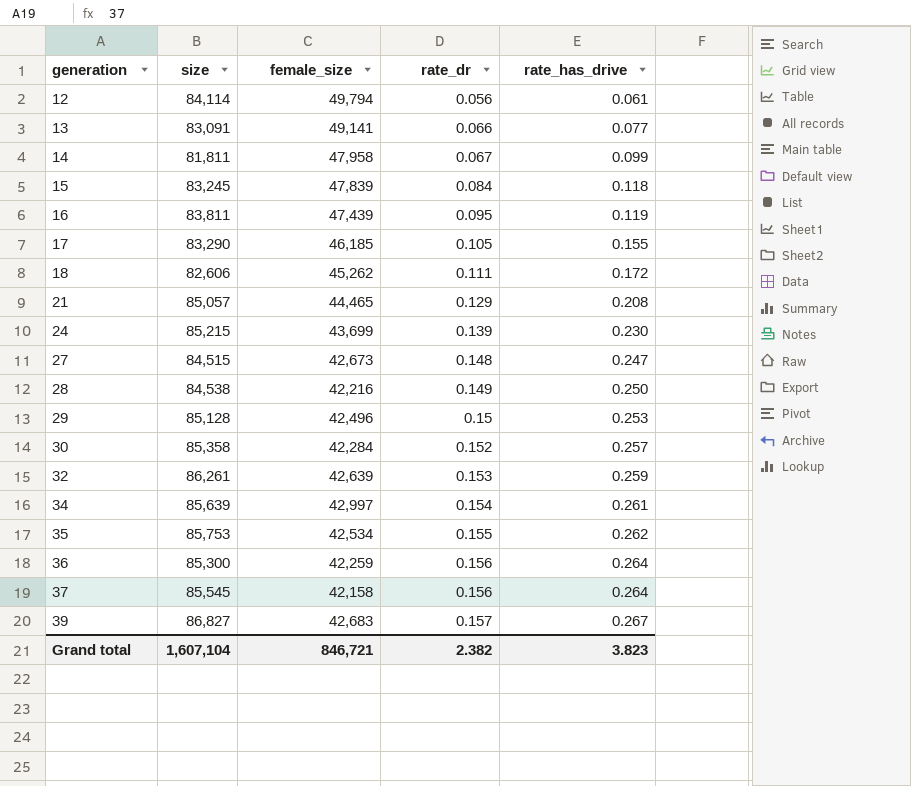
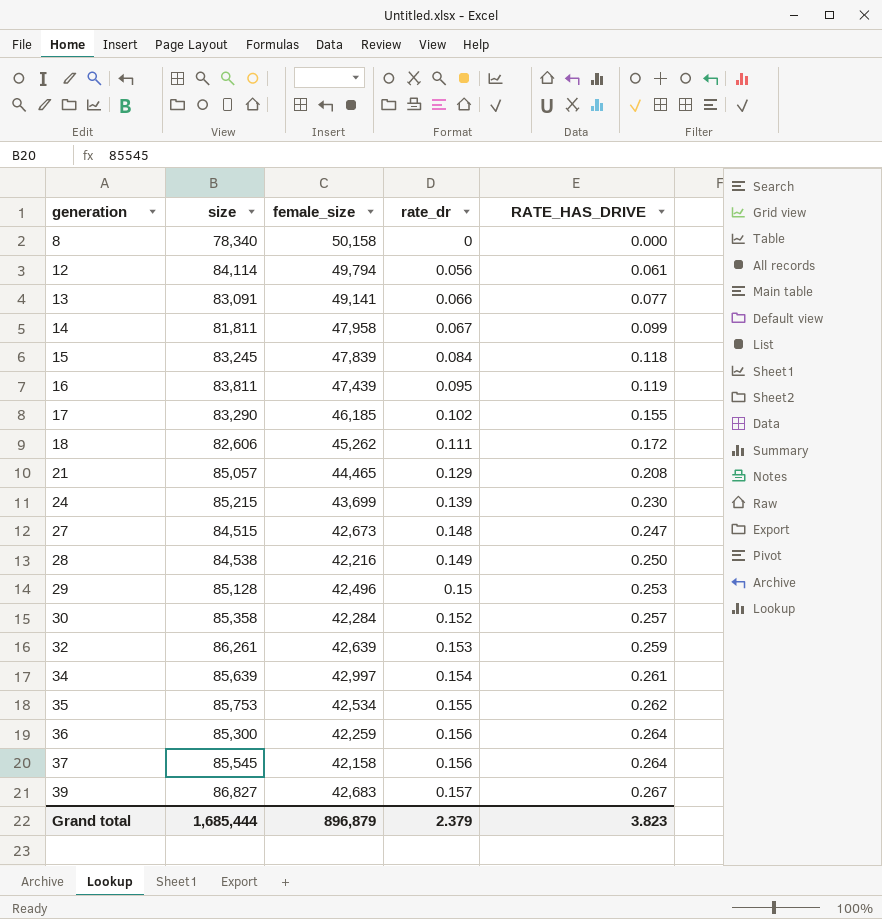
column name: rate_has_drive -> RATE_HAS_DRIVE
row 8: none -> 78,340 | 50,158 | 0 | 0.000
17 | rate_dr: 0.105 -> 0.102
Grand total | size: 1,607,104 -> 1,685,444
Grand total | female_size: 846,721 -> 896,879
Grand total | rate_dr: 2.382 -> 2.379

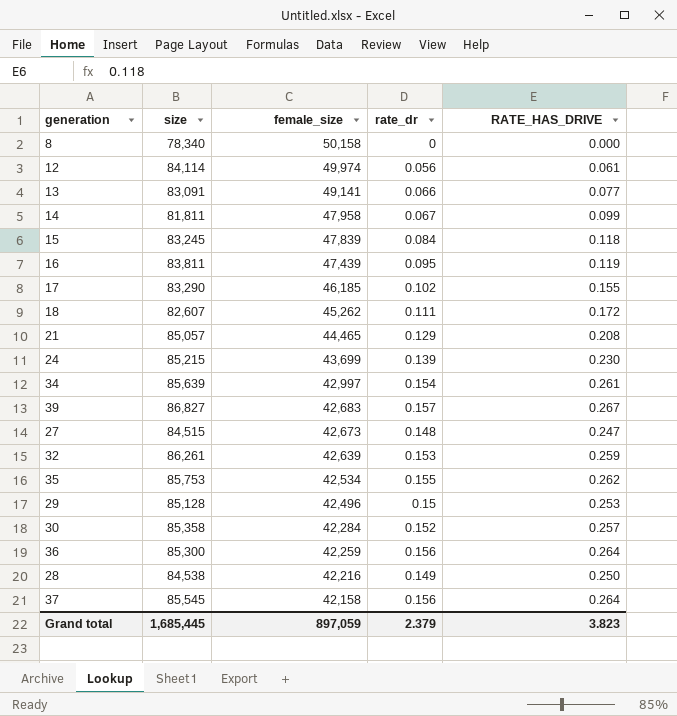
row order: generation ascending -> female_size descending
12 | female_size: 49,794 -> 49,974
18 | size: 82,606 -> 82,607
Grand total | size: 1,685,444 -> 1,685,445
Grand total | female_size: 896,879 -> 897,059

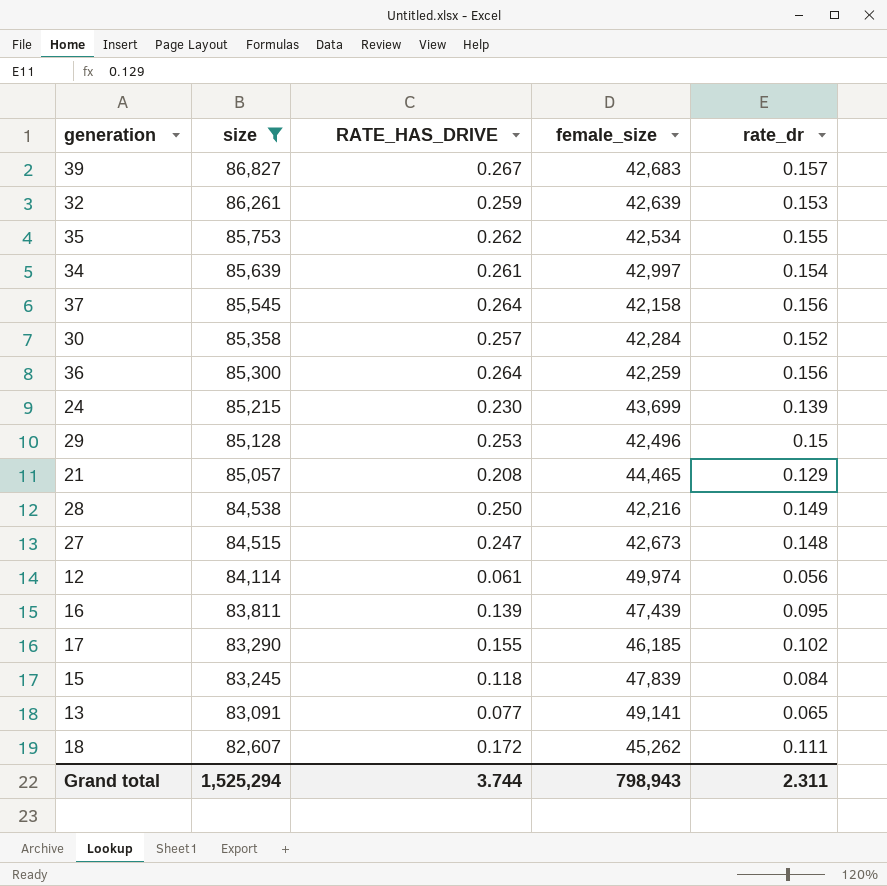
filter: none -> size >= 82,607
row order: female_size descending -> size descending
column RATE_HAS_DRIVE | position: 5 -> 3
16 | RATE_HAS_DRIVE: 0.119 -> 0.139
13 | rate_dr: 0.066 -> 0.065
Grand total | size: 1,685,445 -> 1,525,294
Grand total | RATE_HAS_DRIVE: 3.823 -> 3.744
Grand total | female_size: 897,059 -> 798,943
Grand total | rate_dr: 2.379 -> 2.311

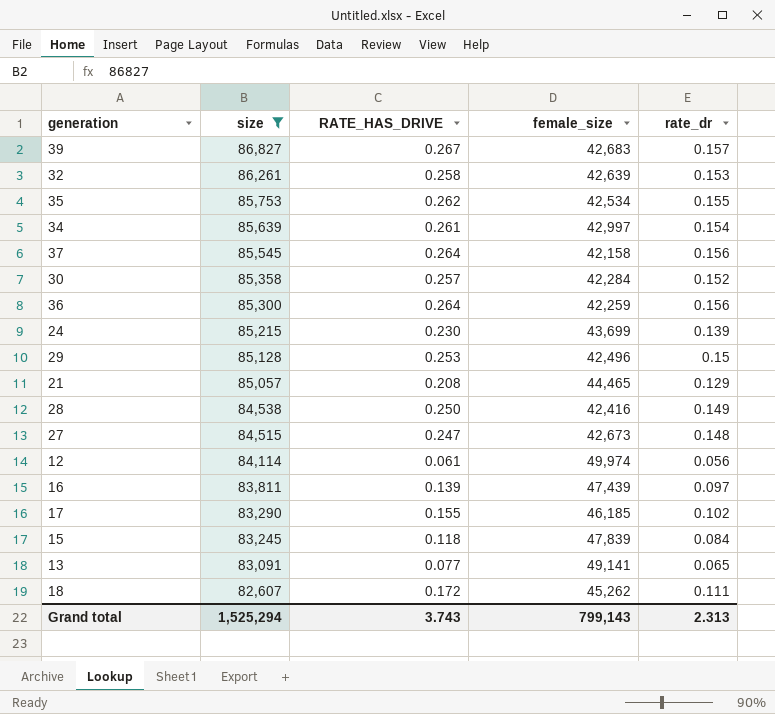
32 | RATE_HAS_DRIVE: 0.259 -> 0.258
28 | female_size: 42,216 -> 42,416
16 | rate_dr: 0.095 -> 0.097
Grand total | RATE_HAS_DRIVE: 3.744 -> 3.743
Grand total | female_size: 798,943 -> 799,143
Grand total | rate_dr: 2.311 -> 2.313

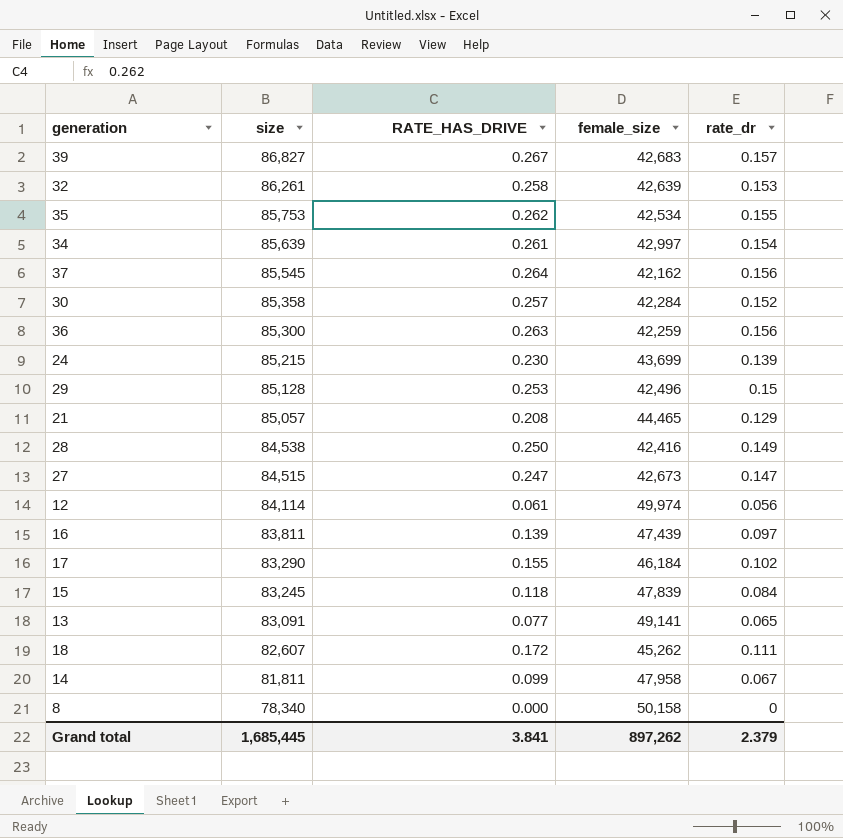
filter: size >= 82,607 -> none
37 | female_size: 42,158 -> 42,162
36 | RATE_HAS_DRIVE: 0.264 -> 0.263
27 | rate_dr: 0.148 -> 0.147
17 | female_size: 46,185 -> 46,184
Grand total | size: 1,525,294 -> 1,685,445
Grand total | RATE_HAS_DRIVE: 3.743 -> 3.841
Grand total | female_size: 799,143 -> 897,262
Grand total | rate_dr: 2.313 -> 2.379

